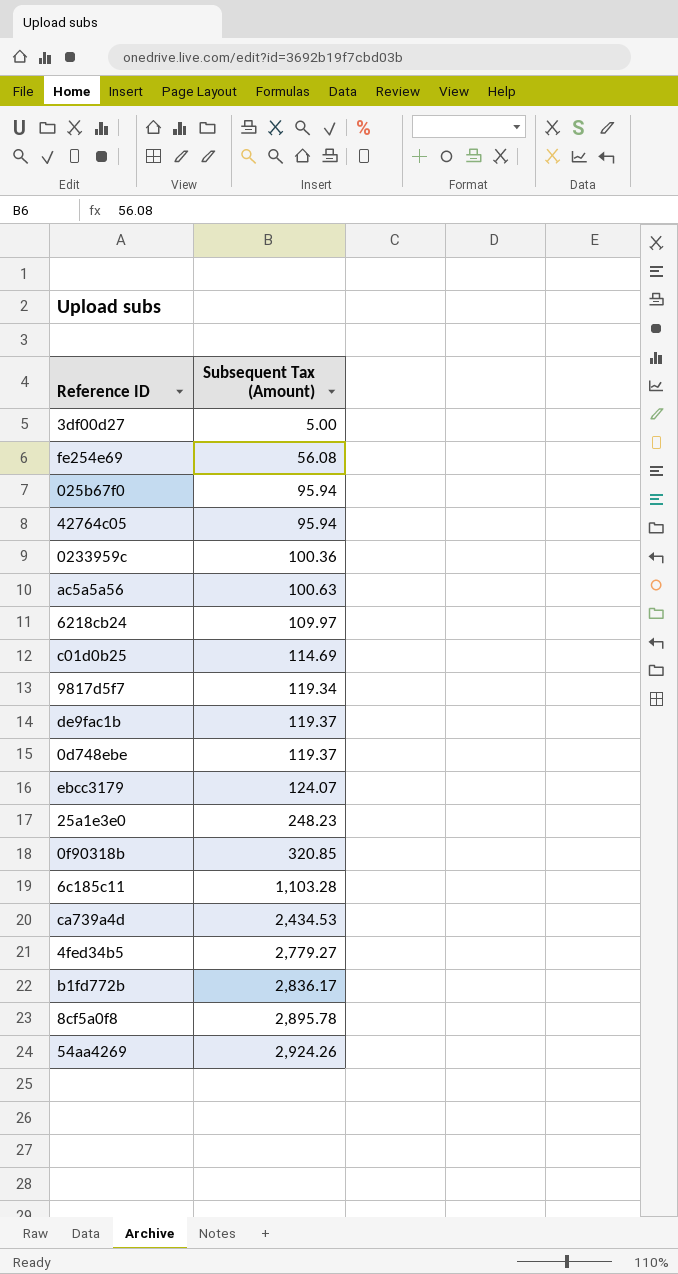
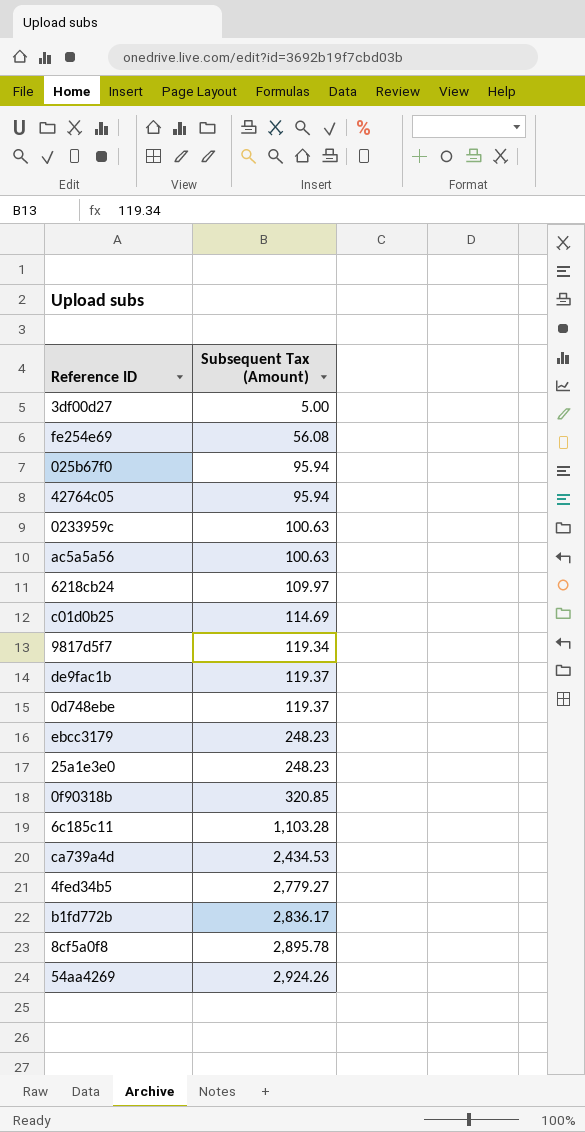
0233959c | Subsequent Tax (Amount): 100.36 -> 100.63
ebcc3179 | Subsequent Tax (Amount): 124.07 -> 248.23

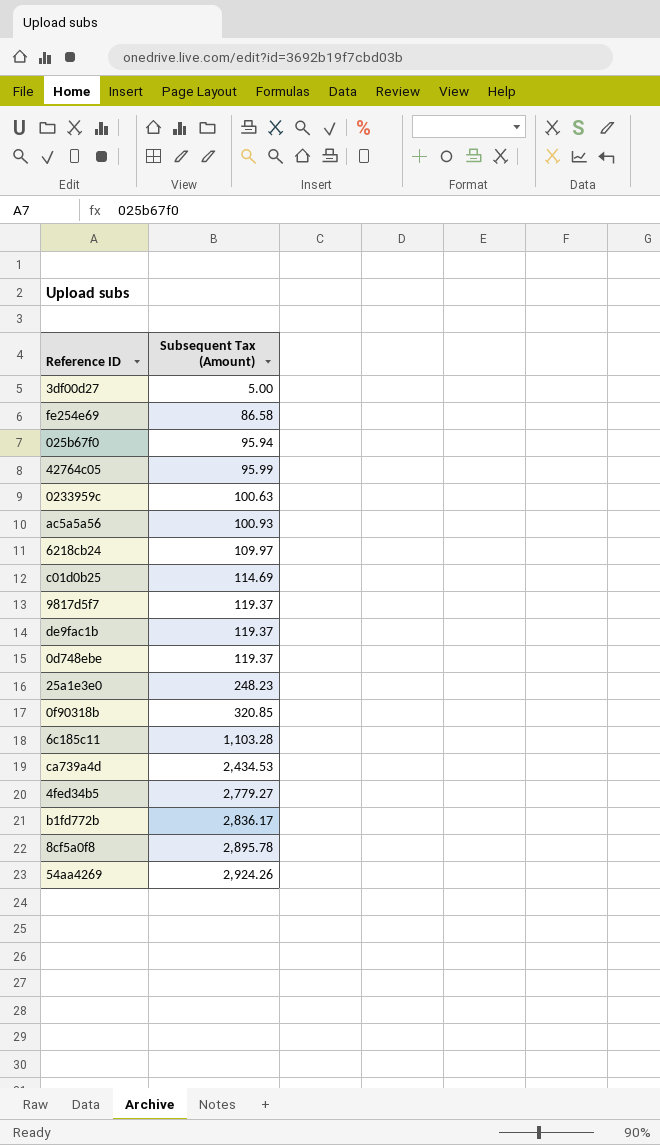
row ebcc3179: 248.23 -> none
fe254e69 | Subsequent Tax (Amount): 56.08 -> 86.58
42764c05 | Subsequent Tax (Amount): 95.94 -> 95.99
ac5a5a56 | Subsequent Tax (Amount): 100.63 -> 100.93
9817d5f7 | Subsequent Tax (Amount): 119.34 -> 119.37

